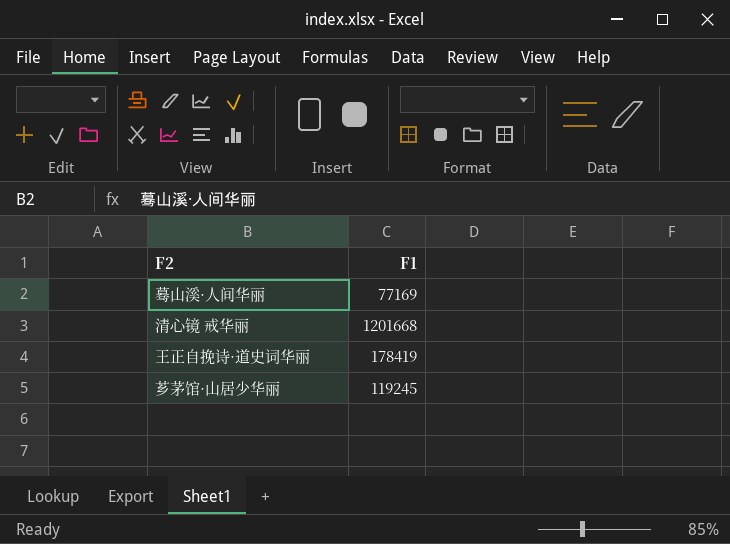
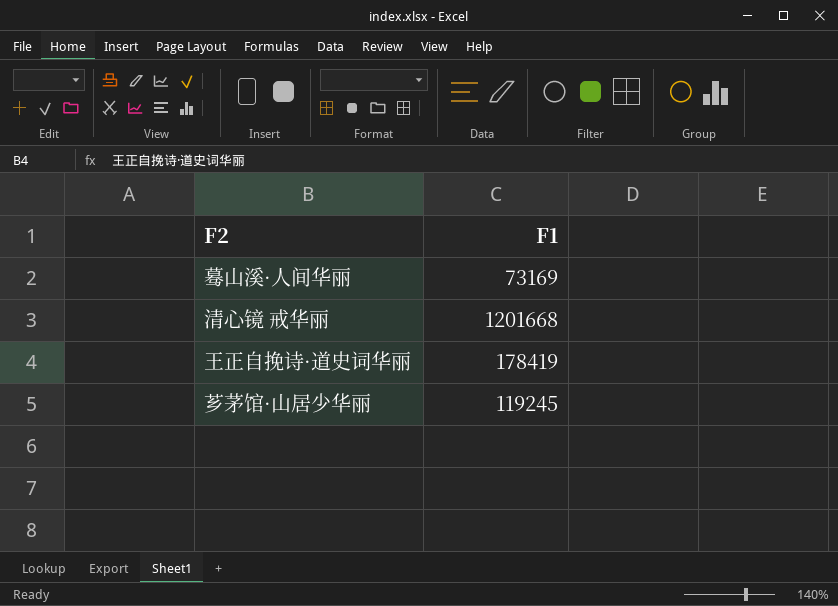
蓦山溪·人间华丽 | F1: 77169 -> 73169

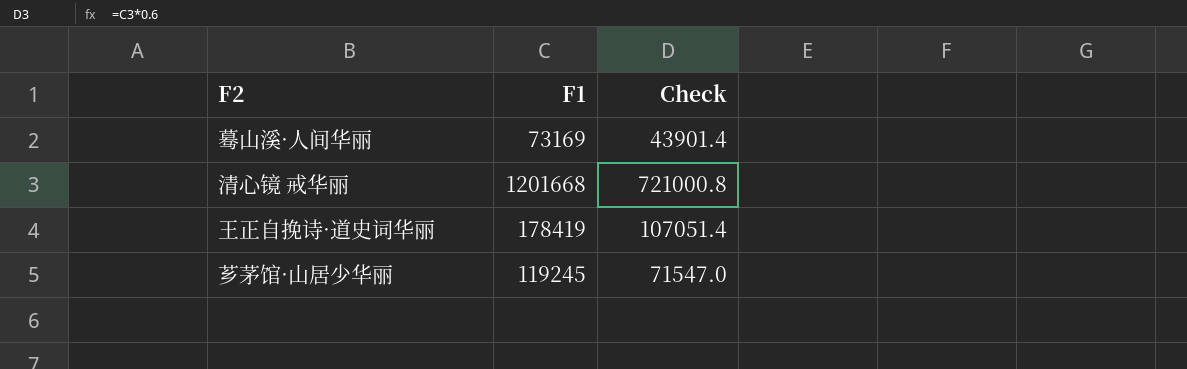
column Check | formula: none -> [F1] * 0.6

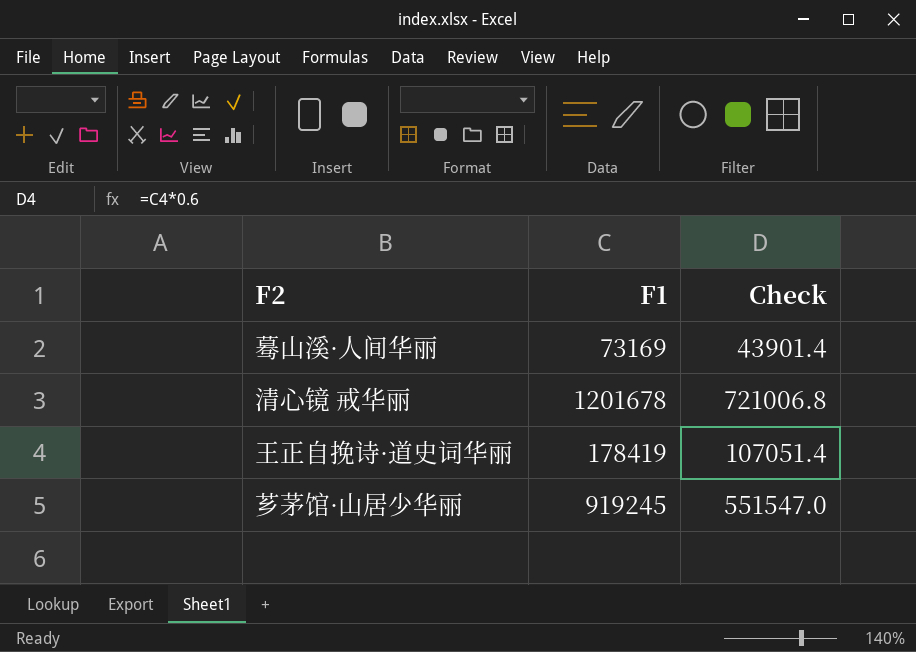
清心镜 戒华丽 | F1: 1201668 -> 1201678
清心镜 戒华丽 | Check: 721000.8 -> 721006.8
芗茅馆·山居少华丽 | F1: 119245 -> 919245
芗茅馆·山居少华丽 | Check: 71547.0 -> 551547.0

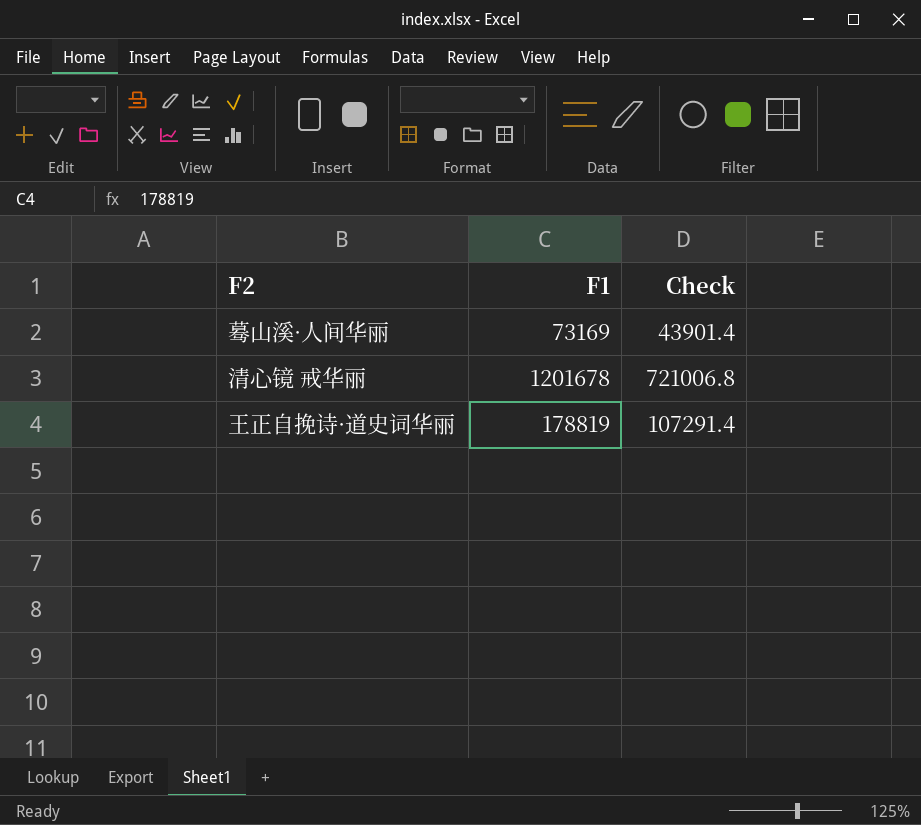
row 芗茅馆·山居少华丽: 919245 | 551547.0 -> none
王正自挽诗·道史词华丽 | F1: 178419 -> 178819
王正自挽诗·道史词华丽 | Check: 107051.4 -> 107291.4

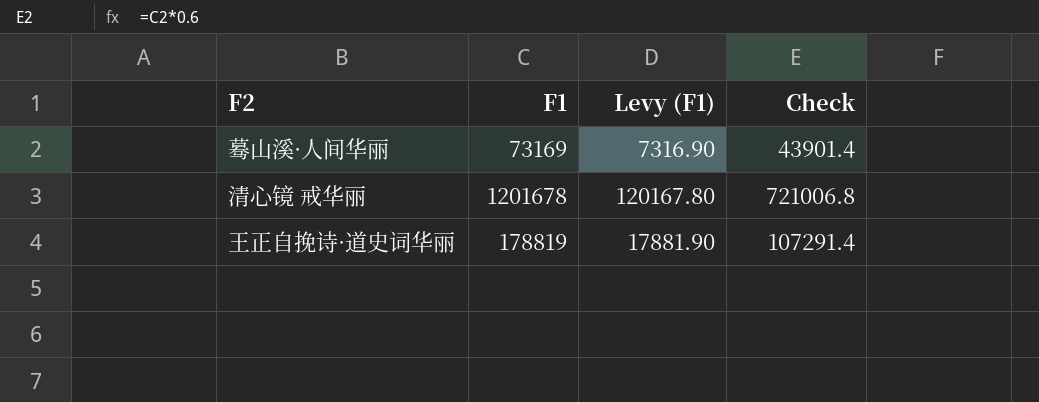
column Levy (F1) | formula: none -> [F1] * 0.1

